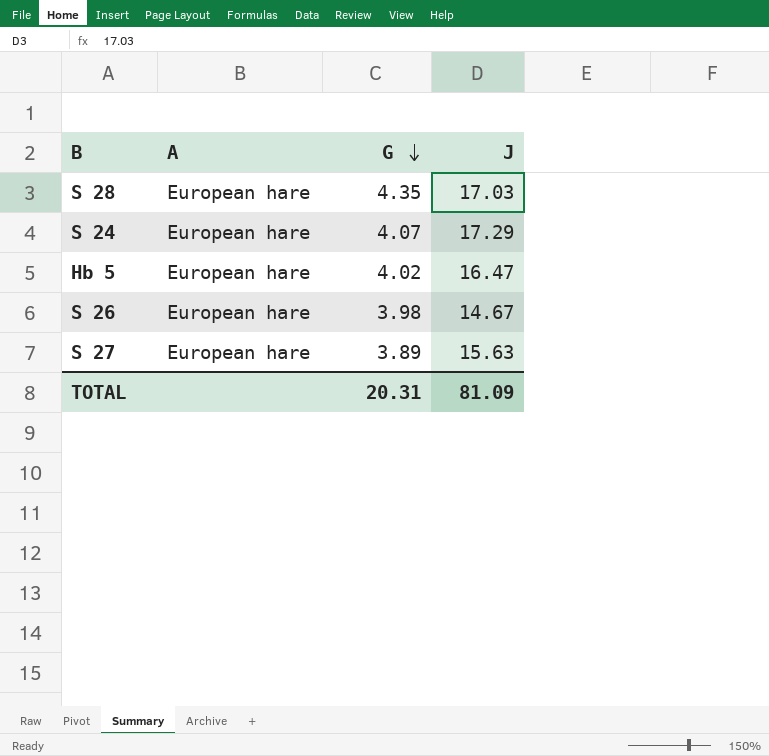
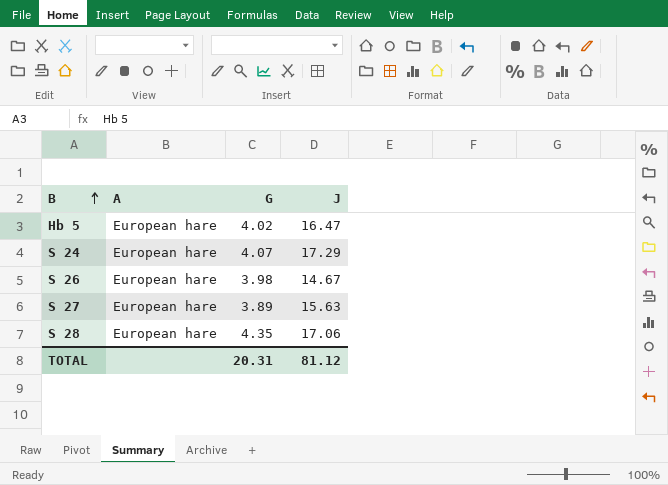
row order: G descending -> B ascending
S 28 | J: 17.03 -> 17.06
TOTAL | J: 81.09 -> 81.12

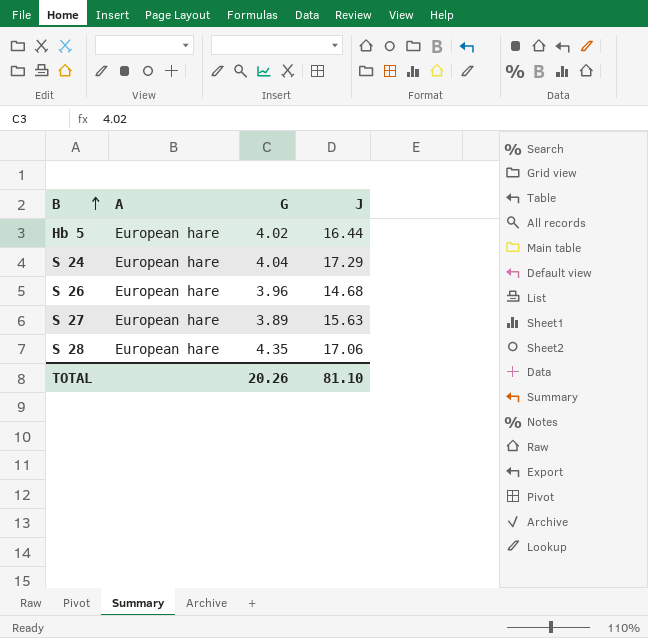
Hb 5 | J: 16.47 -> 16.44
S 24 | G: 4.07 -> 4.04
S 26 | G: 3.98 -> 3.96
S 26 | J: 14.67 -> 14.68
TOTAL | G: 20.31 -> 20.26
TOTAL | J: 81.12 -> 81.10

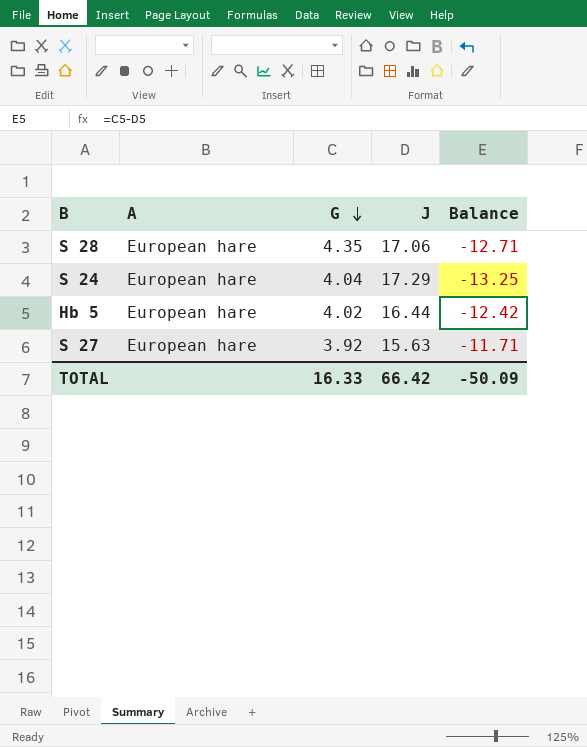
row order: B ascending -> G descending
column Balance | formula: none -> [G] - [J]
row S 26: European hare | 3.96 | 14.68 -> none
S 27 | G: 3.89 -> 3.92
TOTAL | G: 20.26 -> 16.33
TOTAL | J: 81.10 -> 66.42

